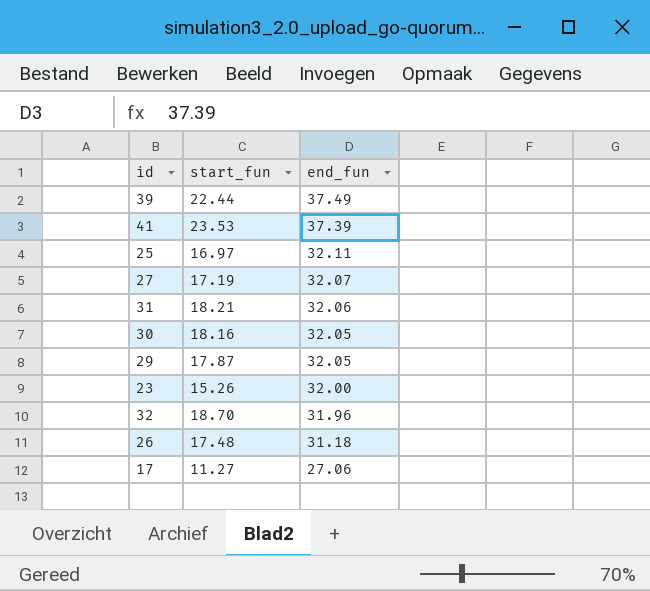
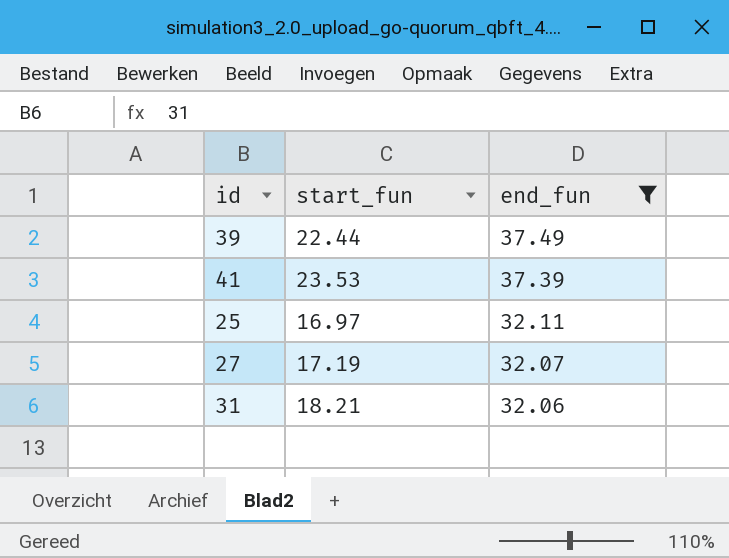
filter: none -> end_fun >= 32.06

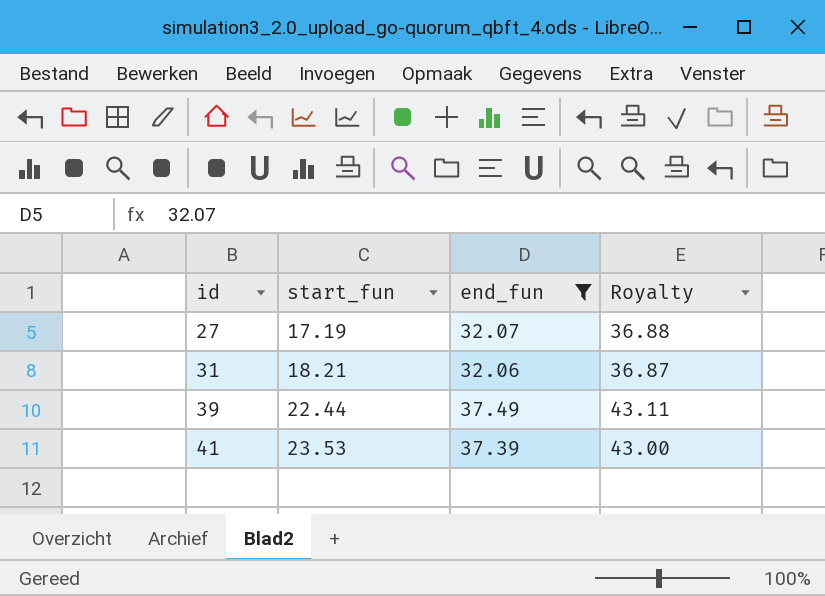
row order: end_fun descending -> id ascending
column Royalty | formula: none -> [end_fun] * 1.15
row 25: 16.97 | 32.11 -> none

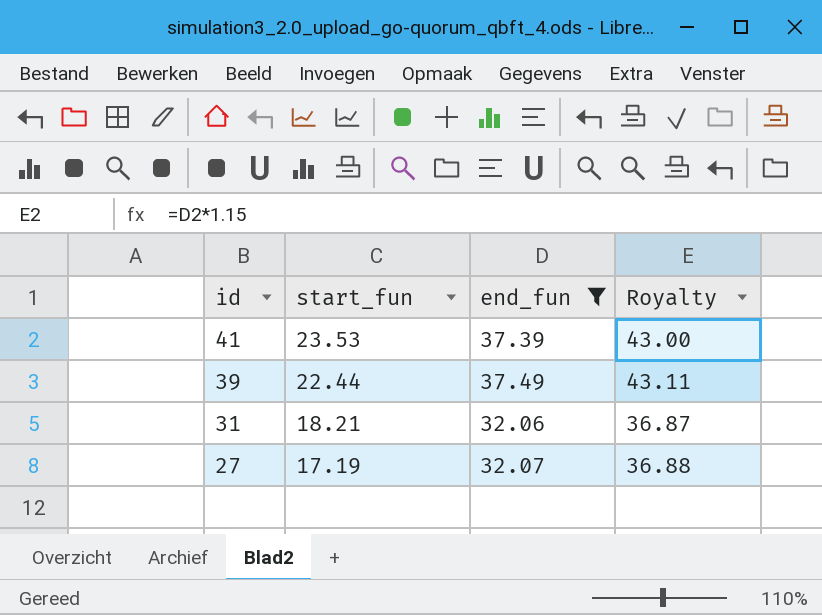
row order: id ascending -> id descending

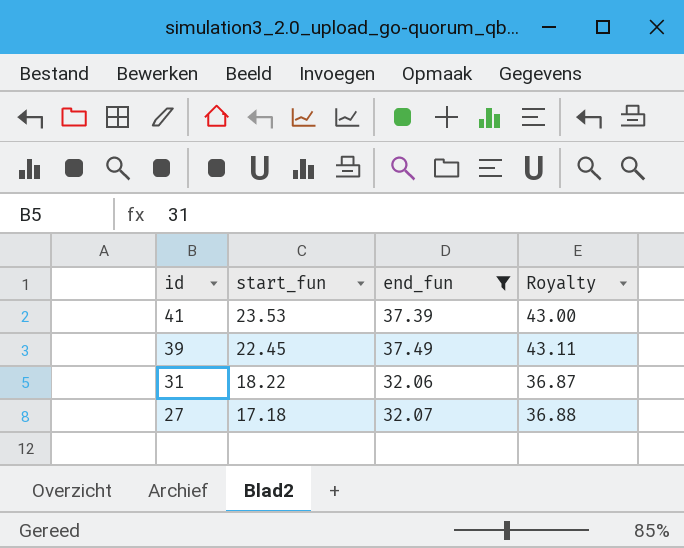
39 | start_fun: 22.44 -> 22.45
31 | start_fun: 18.21 -> 18.22
27 | start_fun: 17.19 -> 17.18

